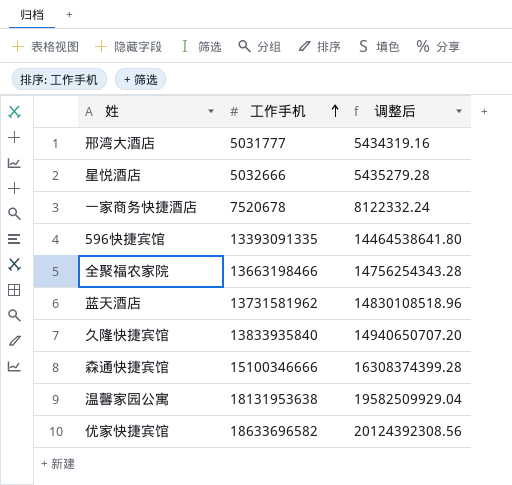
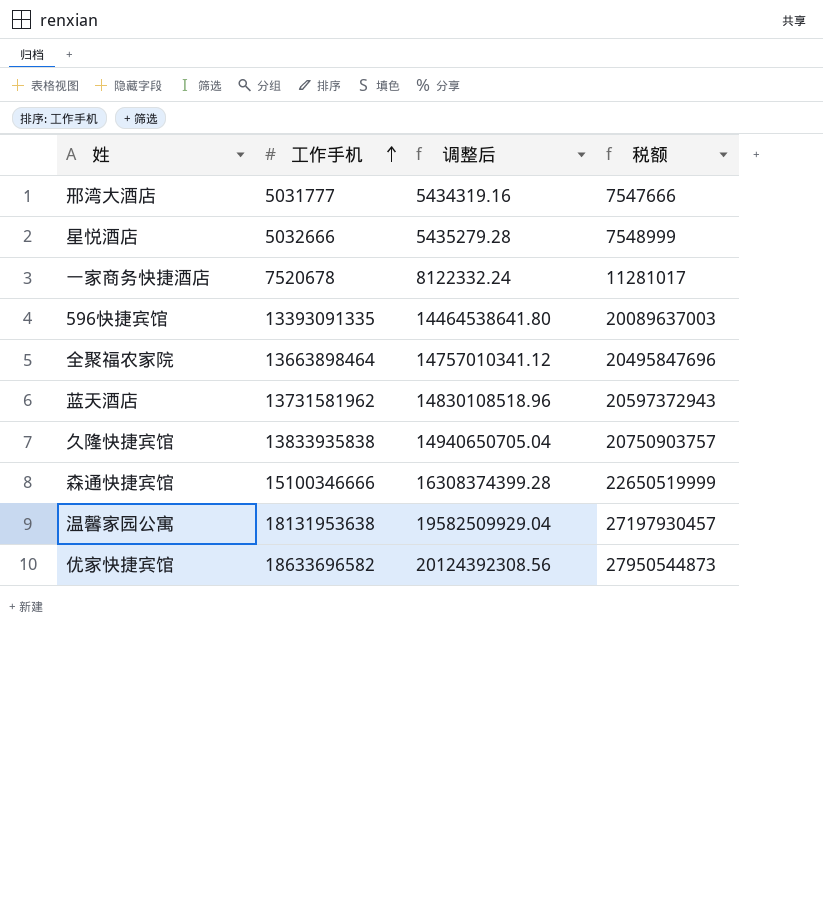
column 税额 | formula: none -> [工作手机] * 1.5
全聚福农家院 | 工作手机: 13663198466 -> 13663898464
全聚福农家院 | 调整后: 14756254343.28 -> 14757010341.12
久隆快捷宾馆 | 工作手机: 13833935840 -> 13833935838
久隆快捷宾馆 | 调整后: 14940650707.20 -> 14940650705.04

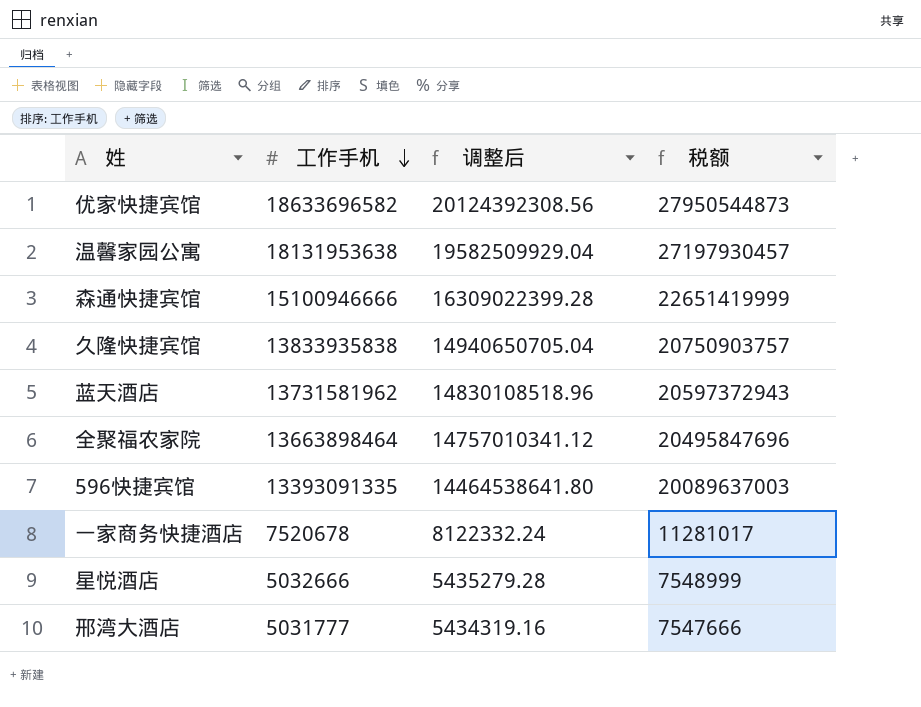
row order: 工作手机 ascending -> 工作手机 descending
森通快捷宾馆 | 工作手机: 15100346666 -> 15100946666
森通快捷宾馆 | 调整后: 16308374399.28 -> 16309022399.28
森通快捷宾馆 | 税额: 22650519999 -> 22651419999

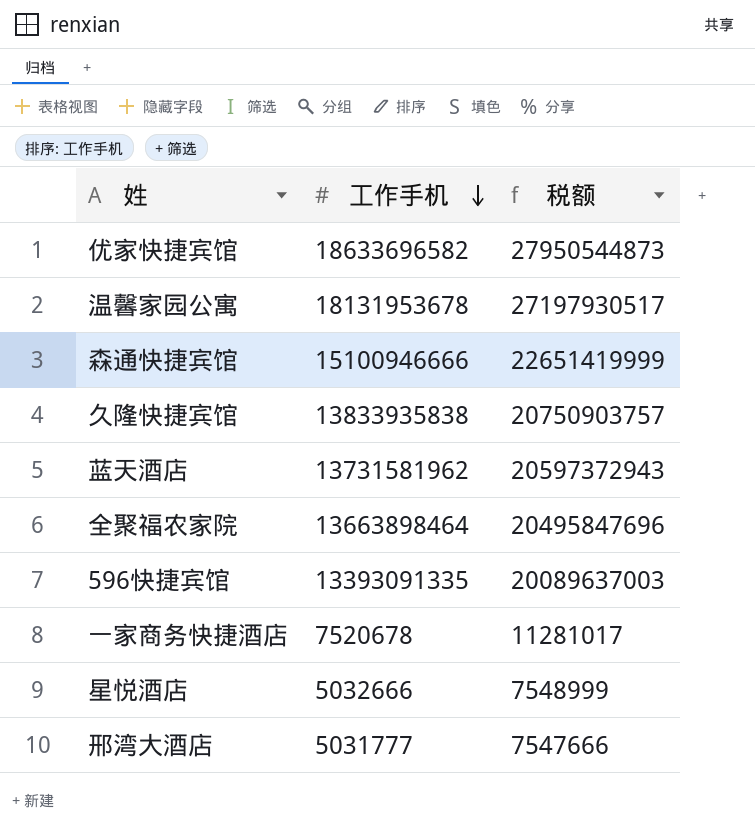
column 调整后 | formula: [工作手机] * 1.08 -> none
温馨家园公寓 | 工作手机: 18131953638 -> 18131953678
温馨家园公寓 | 税额: 27197930457 -> 27197930517

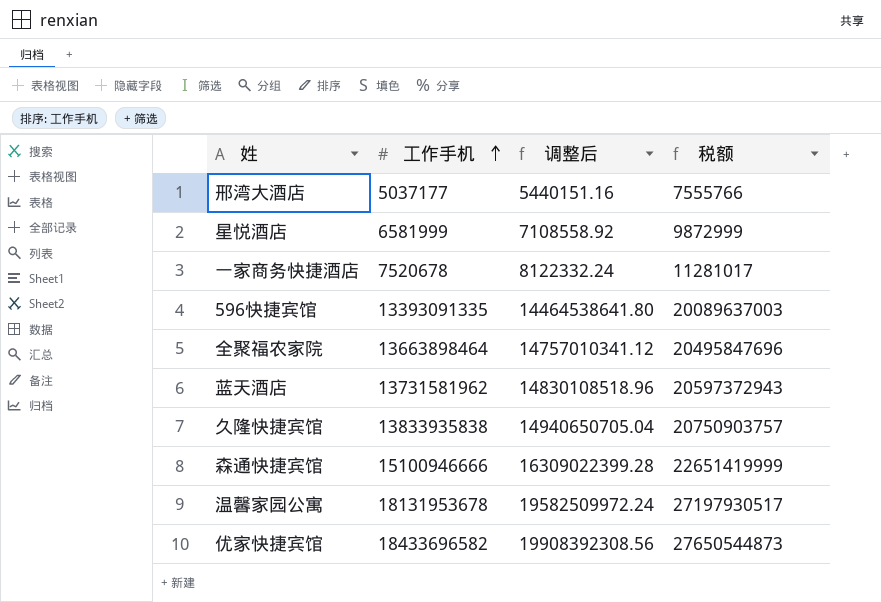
row order: 工作手机 descending -> 工作手机 ascending
column 调整后 | formula: none -> [工作手机] * 1.08
邢湾大酒店 | 工作手机: 5031777 -> 5037177
邢湾大酒店 | 税额: 7547666 -> 7555766
星悦酒店 | 工作手机: 5032666 -> 6581999
星悦酒店 | 税额: 7548999 -> 9872999
优家快捷宾馆 | 工作手机: 18633696582 -> 18433696582
优家快捷宾馆 | 税额: 27950544873 -> 27650544873

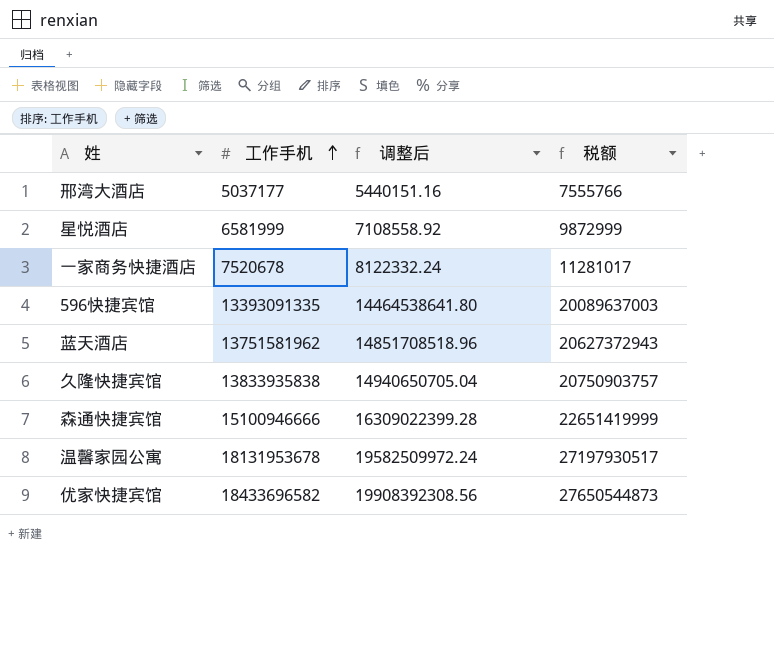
row 全聚福农家院: 13663898464 | 14757010341.12 | 20495847696 -> none
蓝天酒店 | 工作手机: 13731581962 -> 13751581962
蓝天酒店 | 调整后: 14830108518.96 -> 14851708518.96
蓝天酒店 | 税额: 20597372943 -> 20627372943

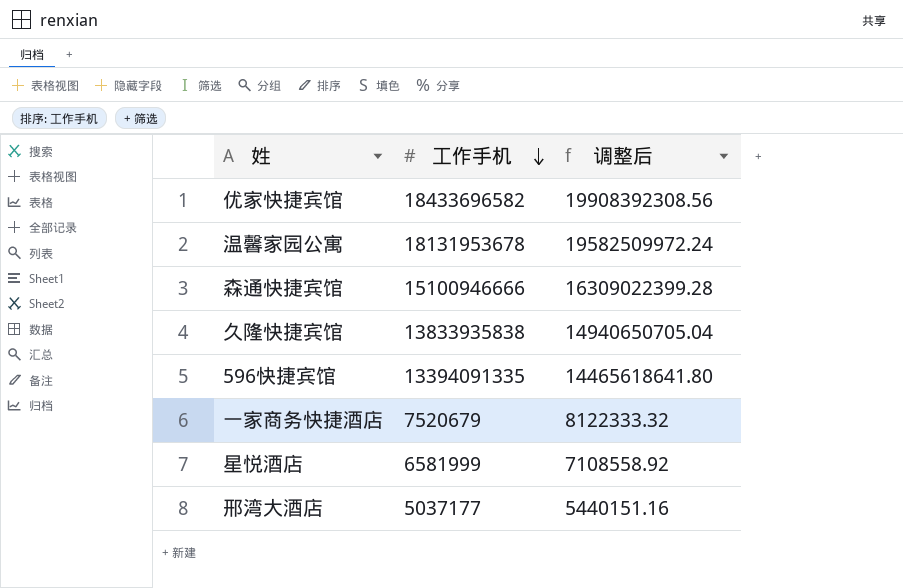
row order: 工作手机 ascending -> 工作手机 descending
column 税额 | formula: [工作手机] * 1.5 -> none
row 蓝天酒店: 13751581962 | 14851708518.96 | 20627372943 -> none
596快捷宾馆 | 工作手机: 13393091335 -> 13394091335
596快捷宾馆 | 调整后: 14464538641.80 -> 14465618641.80
一家商务快捷酒店 | 工作手机: 7520678 -> 7520679
一家商务快捷酒店 | 调整后: 8122332.24 -> 8122333.32

